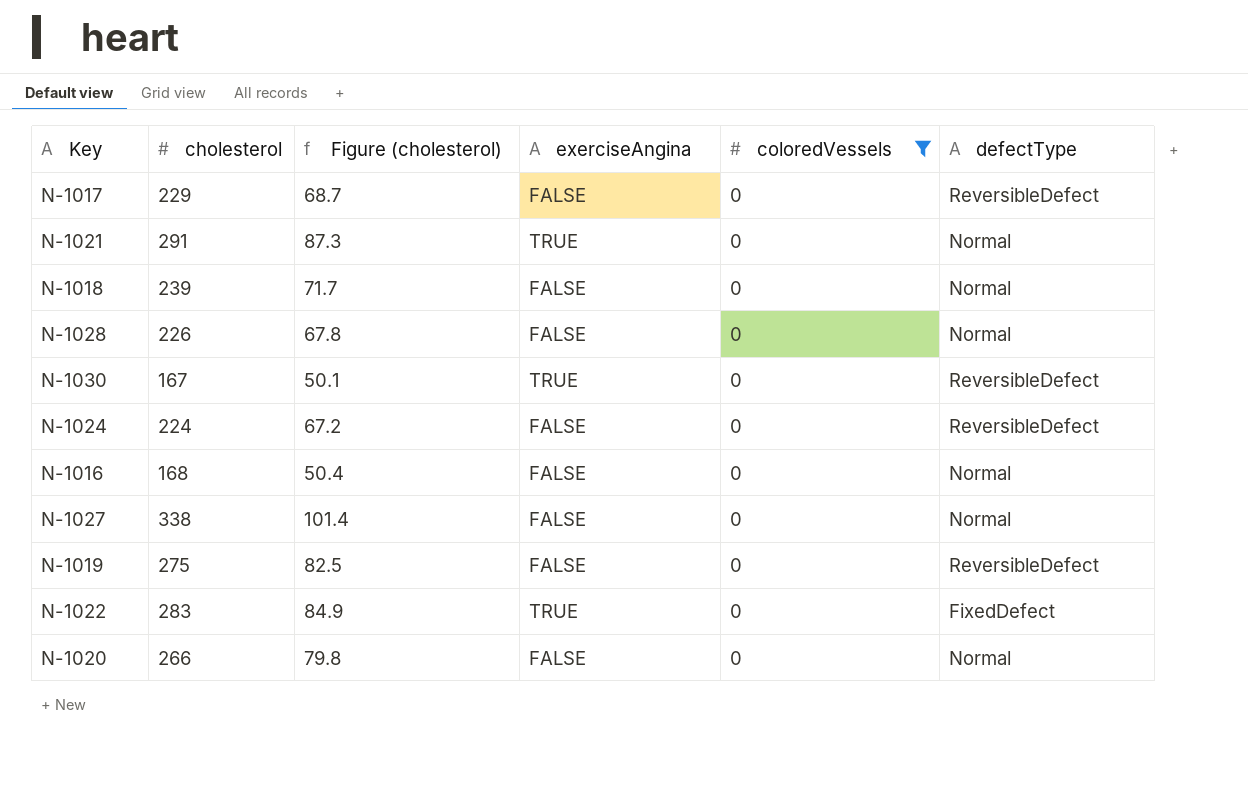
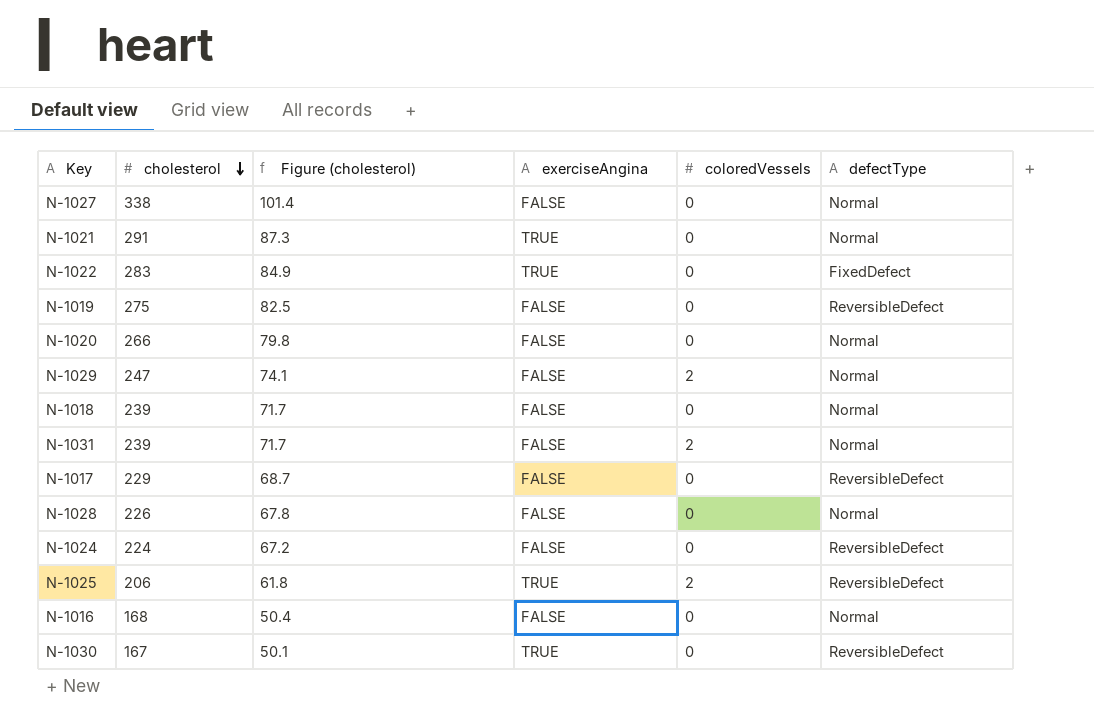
filter: coloredVessels = 0 -> none
row order: none -> cholesterol descending

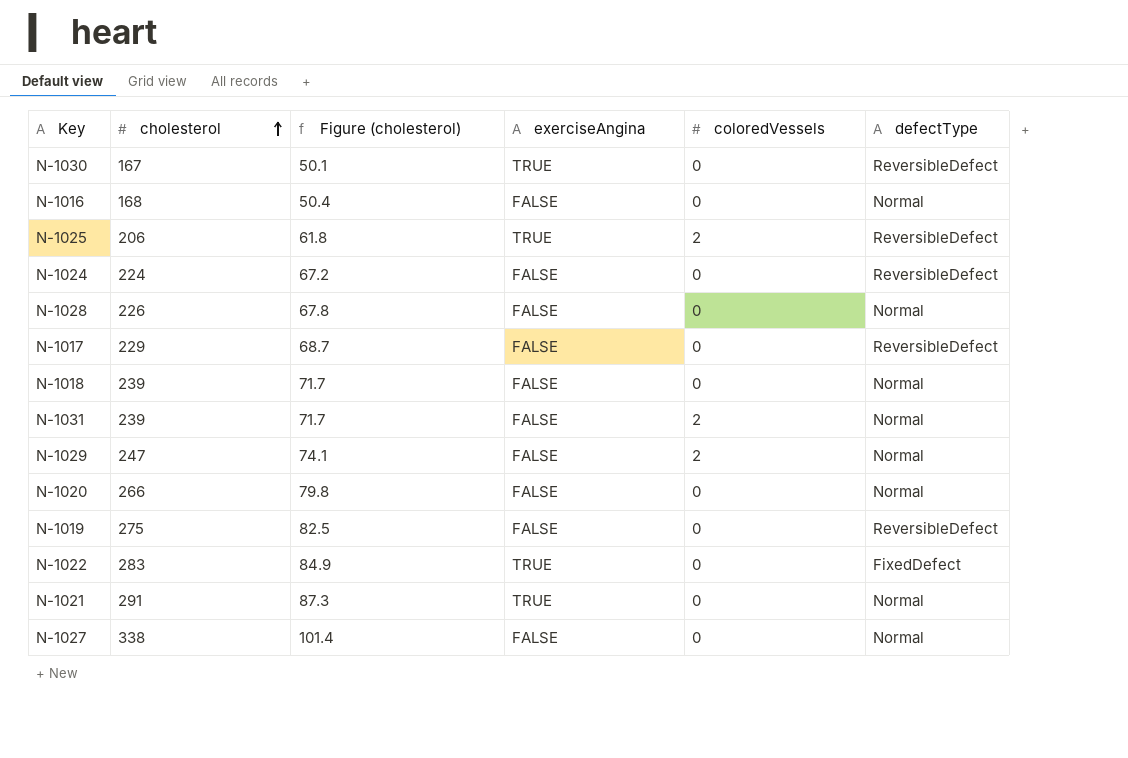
row order: cholesterol descending -> cholesterol ascending

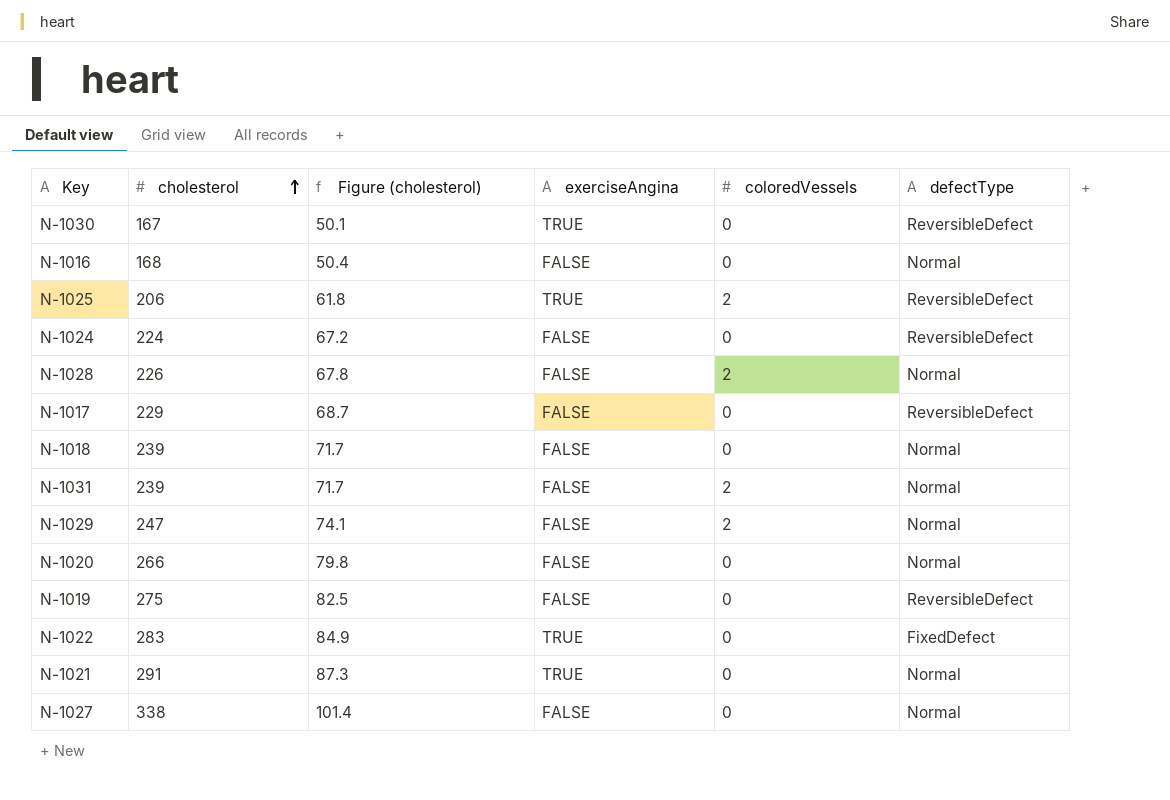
N-1028 | coloredVessels: 0 -> 2

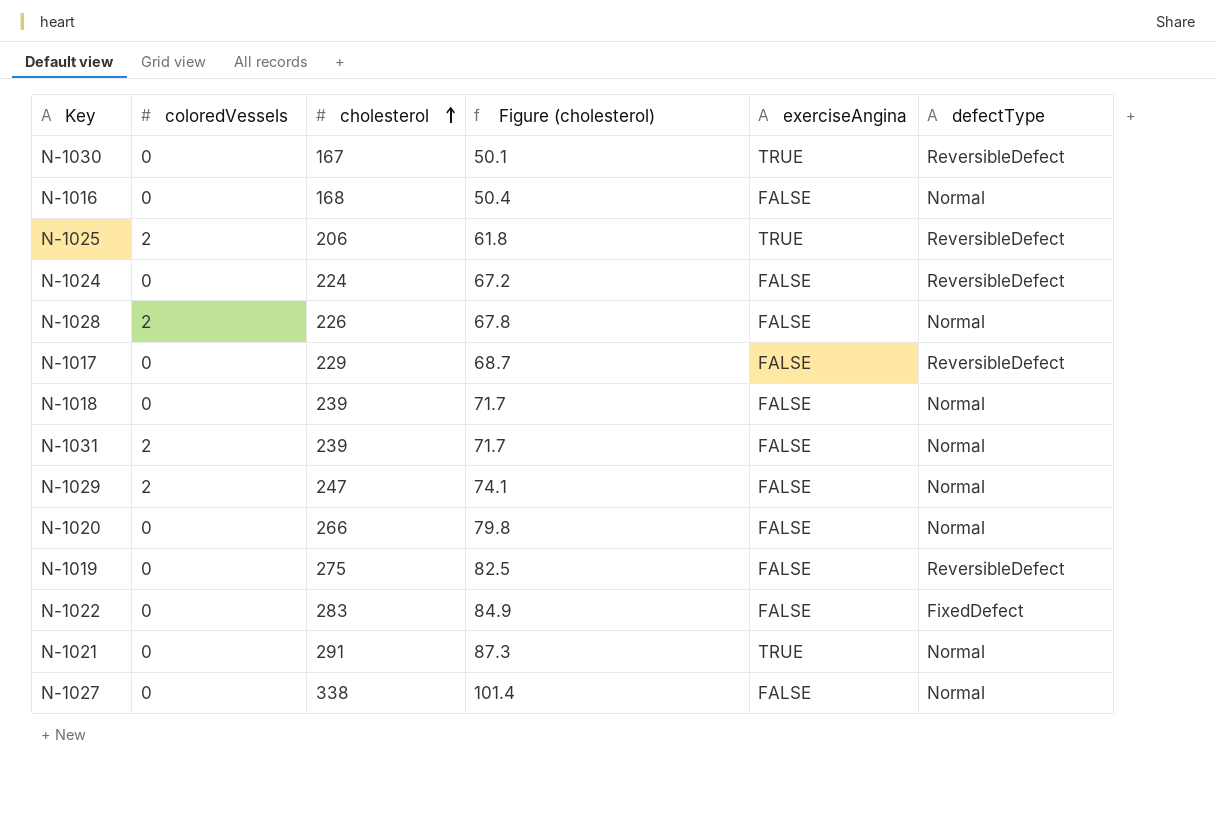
column coloredVessels | position: 5 -> 2
N-1022 | exerciseAngina: TRUE -> FALSE

